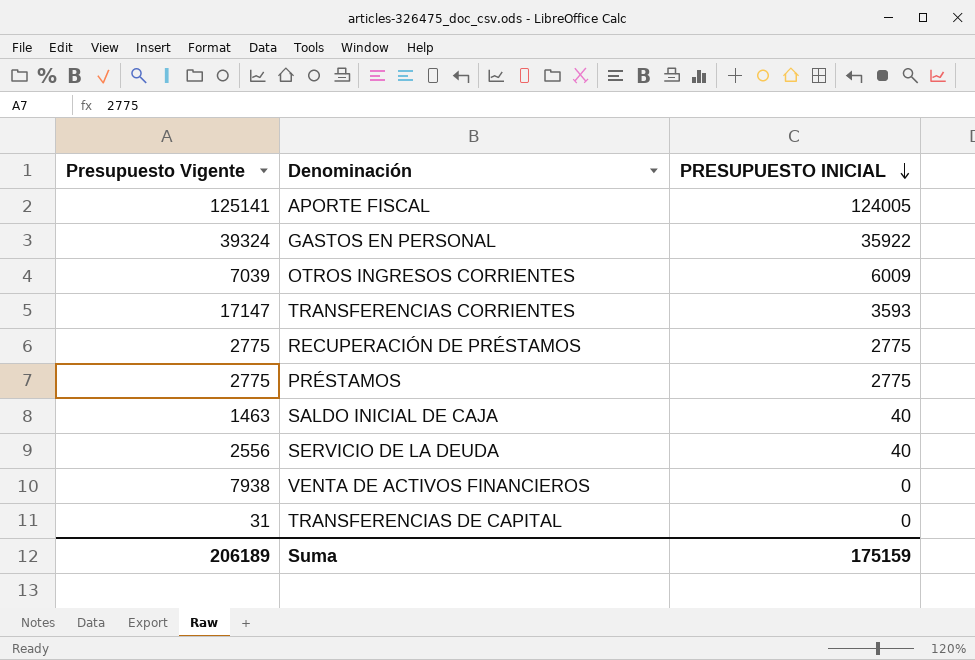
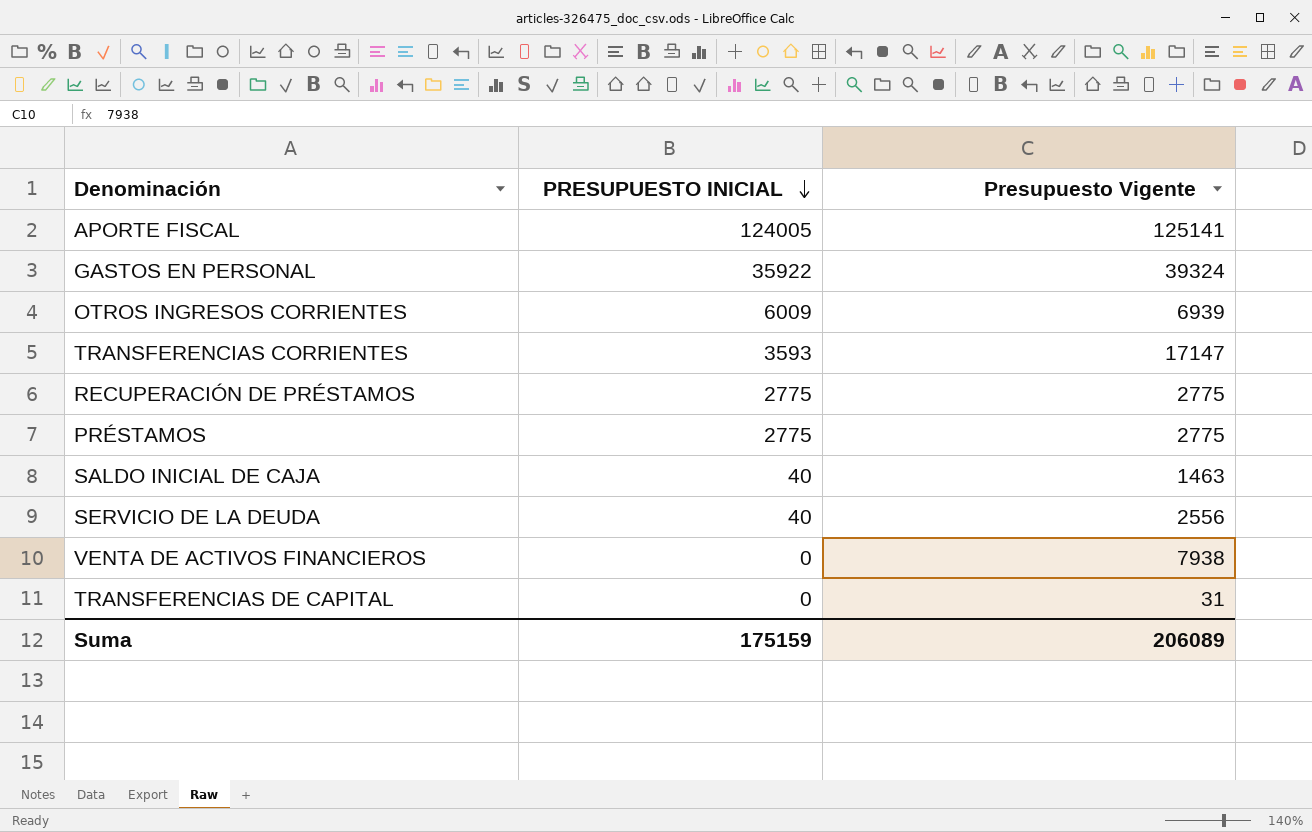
column Presupuesto Vigente | position: 1 -> 3
OTROS INGRESOS CORRIENTES | Presupuesto Vigente: 7039 -> 6939
Suma | Presupuesto Vigente: 206189 -> 206089

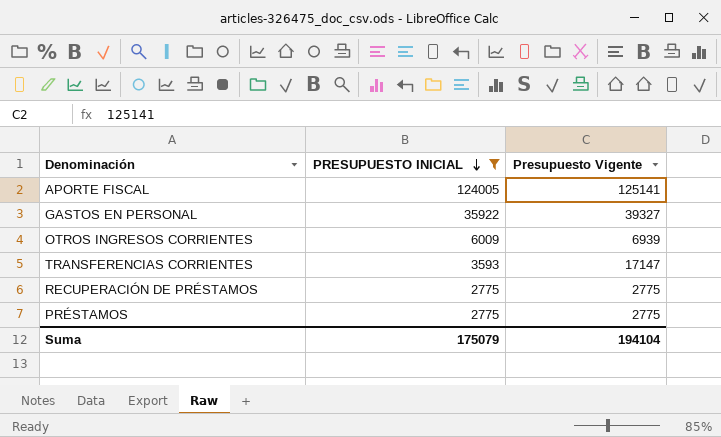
filter: none -> PRESUPUESTO INICIAL >= 2775
GASTOS EN PERSONAL | Presupuesto Vigente: 39324 -> 39327
Suma | PRESUPUESTO INICIAL: 175159 -> 175079
Suma | Presupuesto Vigente: 206089 -> 194104

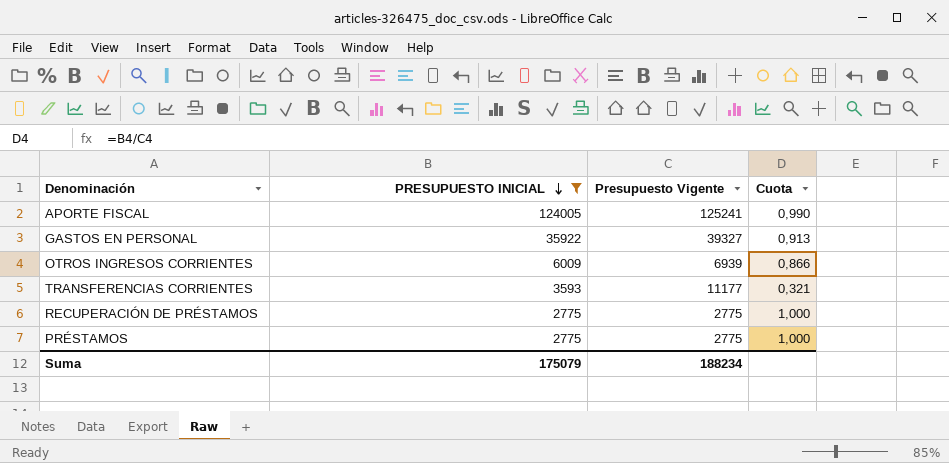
column Cuota | formula: none -> [PRESUPUESTO INICIAL] / [Presupuesto Vigente]
APORTE FISCAL | Presupuesto Vigente: 125141 -> 125241
TRANSFERENCIAS CORRIENTES | Presupuesto Vigente: 17147 -> 11177
Suma | Presupuesto Vigente: 194104 -> 188234

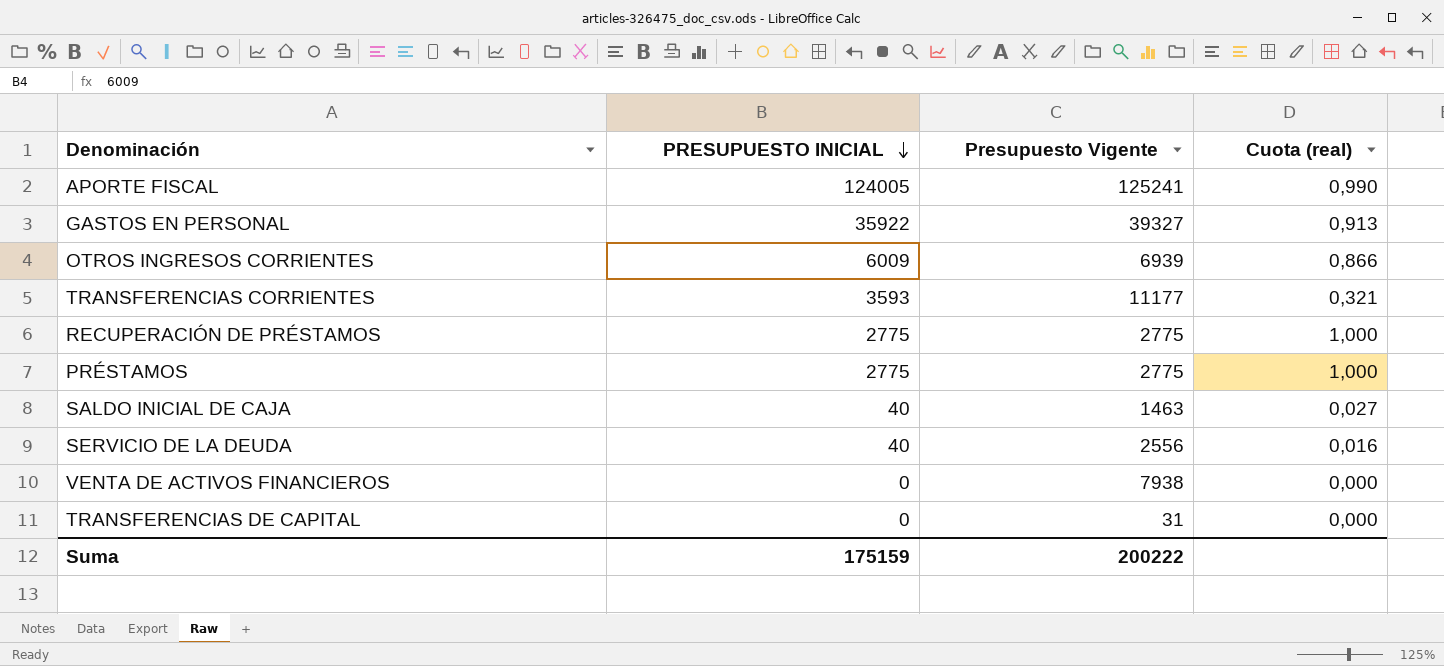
filter: PRESUPUESTO INICIAL >= 2775 -> none
column name: Cuota -> Cuota (real)
Suma | PRESUPUESTO INICIAL: 175079 -> 175159
Suma | Presupuesto Vigente: 188234 -> 200222

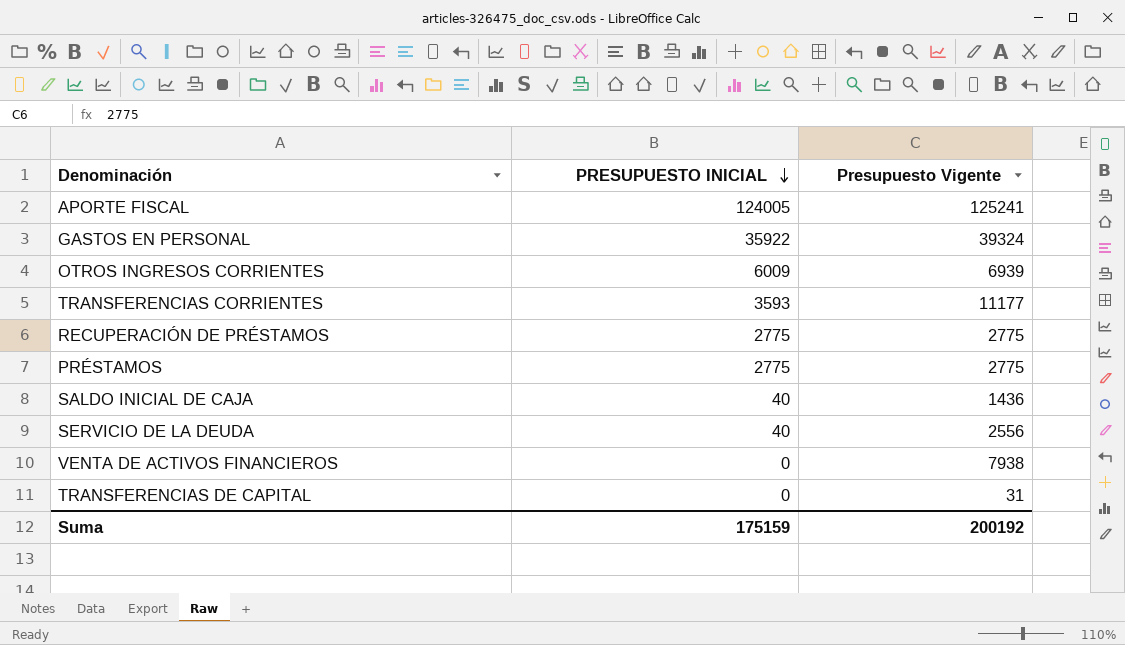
column Cuota (real) | formula: [PRESUPUESTO INICIAL] / [Presupuesto Vigente] -> none
GASTOS EN PERSONAL | Presupuesto Vigente: 39327 -> 39324
SALDO INICIAL DE CAJA | Presupuesto Vigente: 1463 -> 1436
Suma | Presupuesto Vigente: 200222 -> 200192

